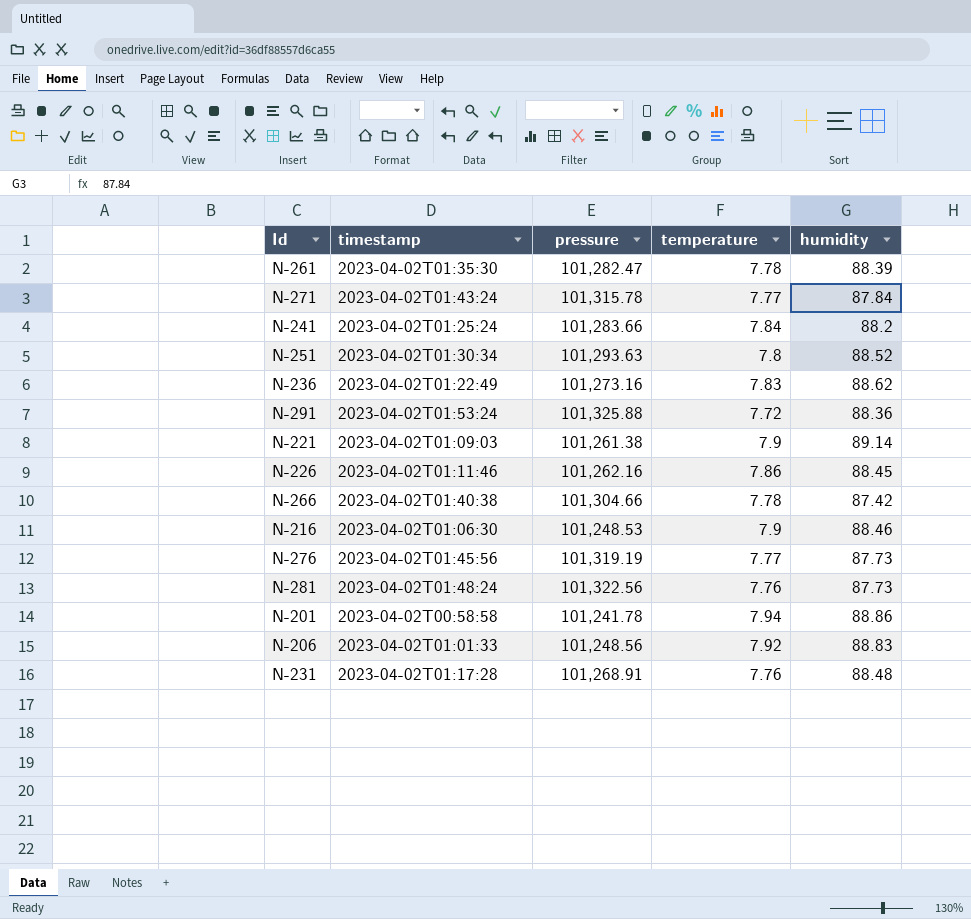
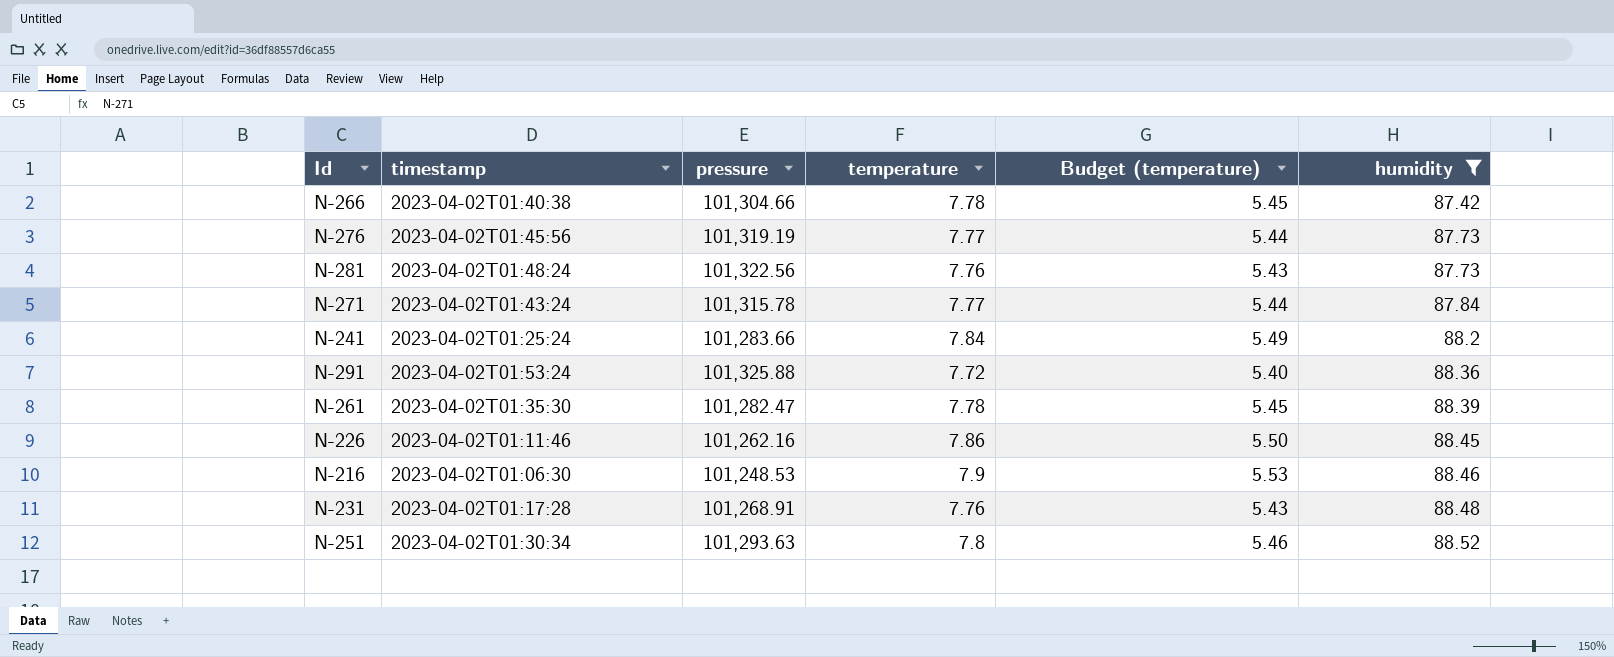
filter: none -> humidity <= 88.52
row order: none -> humidity ascending
column Budget (temperature) | formula: none -> [temperature] * 0.7

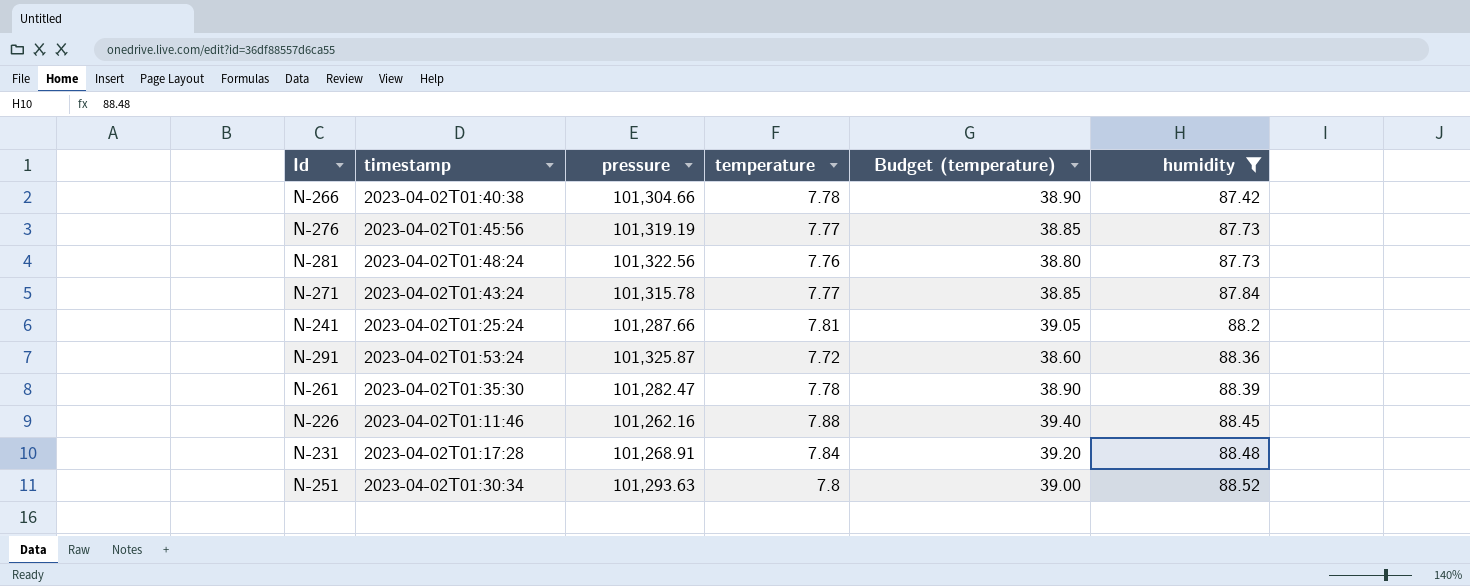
column Budget (temperature) | formula: [temperature] * 0.7 -> [temperature] * 5
row N-216: 2023-04-02T01:06:30 | 101,248.53 | 7.9 | 5.53 | 88.46 -> none
N-241 | pressure: 101,283.66 -> 101,287.66
N-241 | temperature: 7.84 -> 7.81
N-291 | pressure: 101,325.88 -> 101,325.87
N-226 | temperature: 7.86 -> 7.88
N-231 | temperature: 7.76 -> 7.84

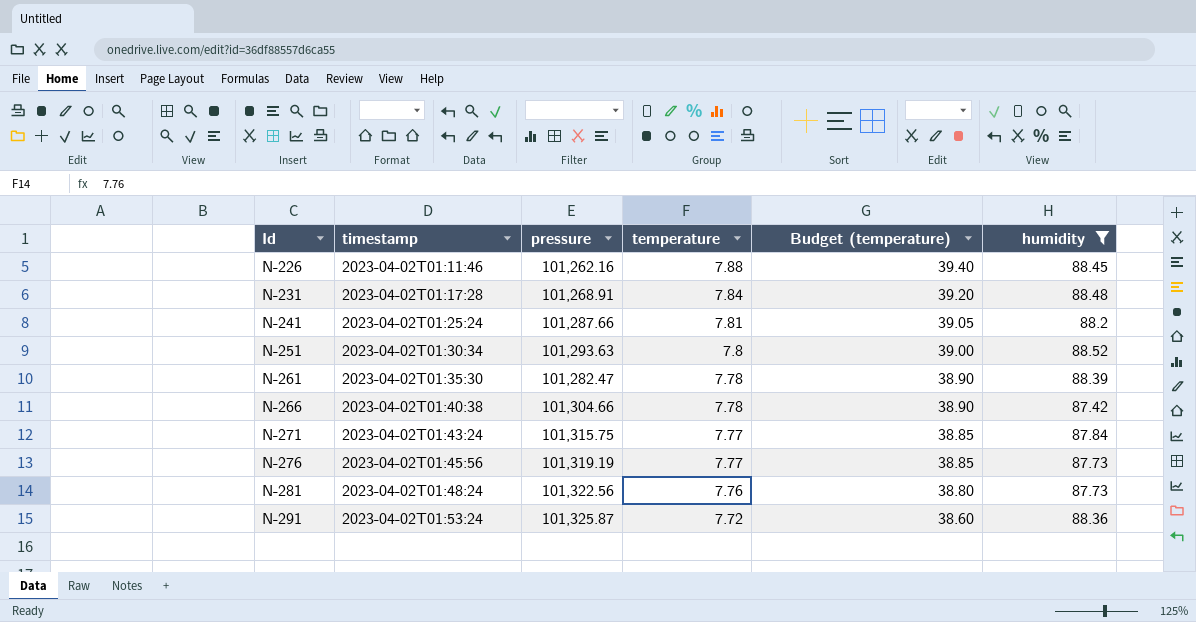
row order: humidity ascending -> Id ascending
N-271 | pressure: 101,315.78 -> 101,315.75

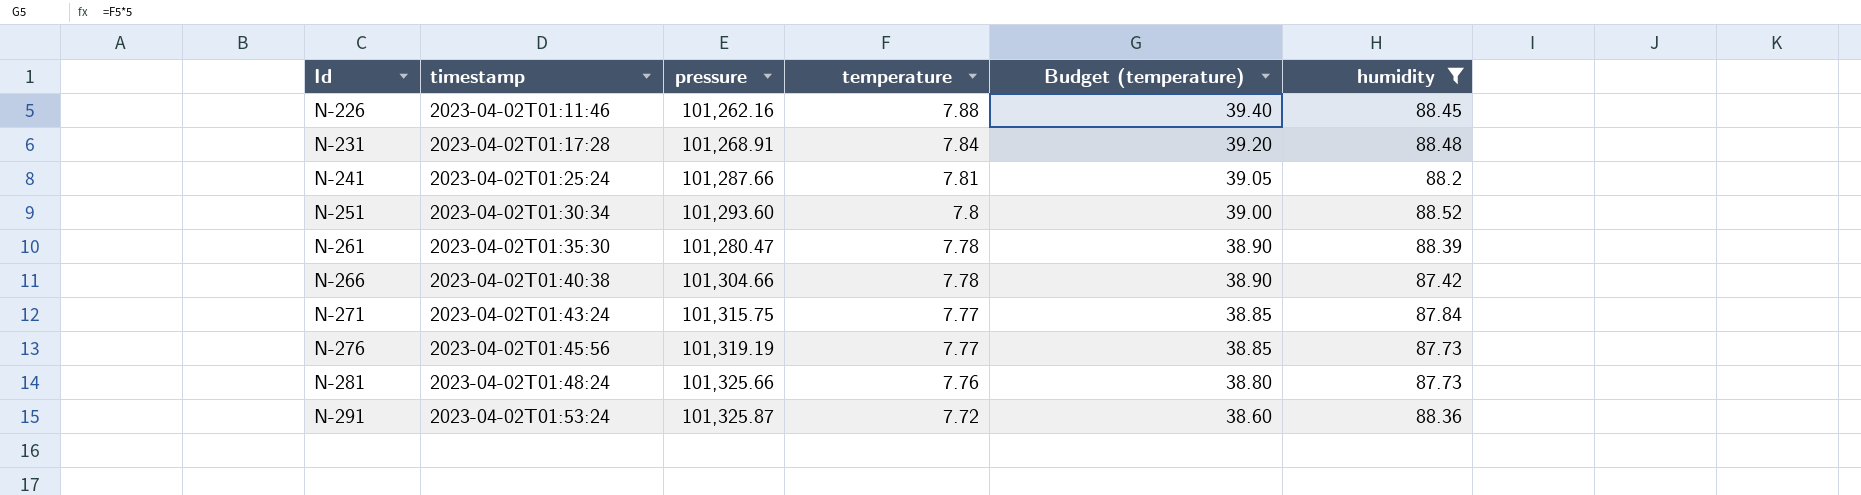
N-251 | pressure: 101,293.63 -> 101,293.60
N-261 | pressure: 101,282.47 -> 101,280.47
N-281 | pressure: 101,322.56 -> 101,325.66

